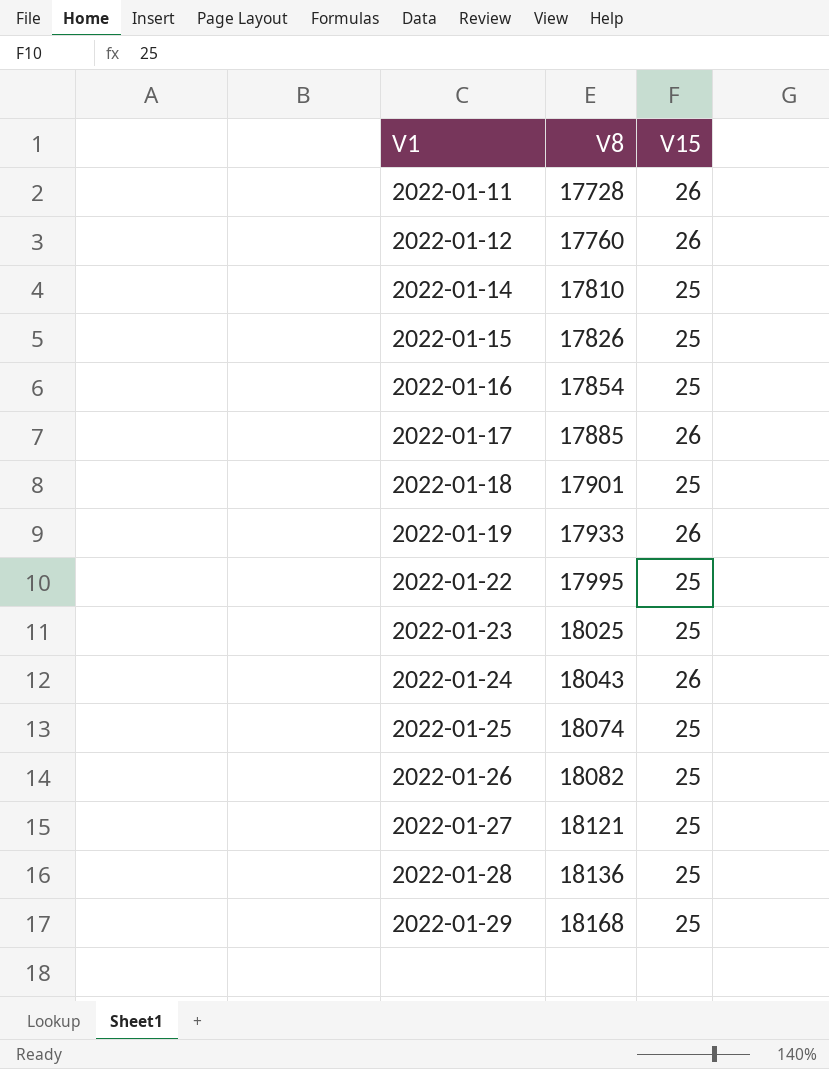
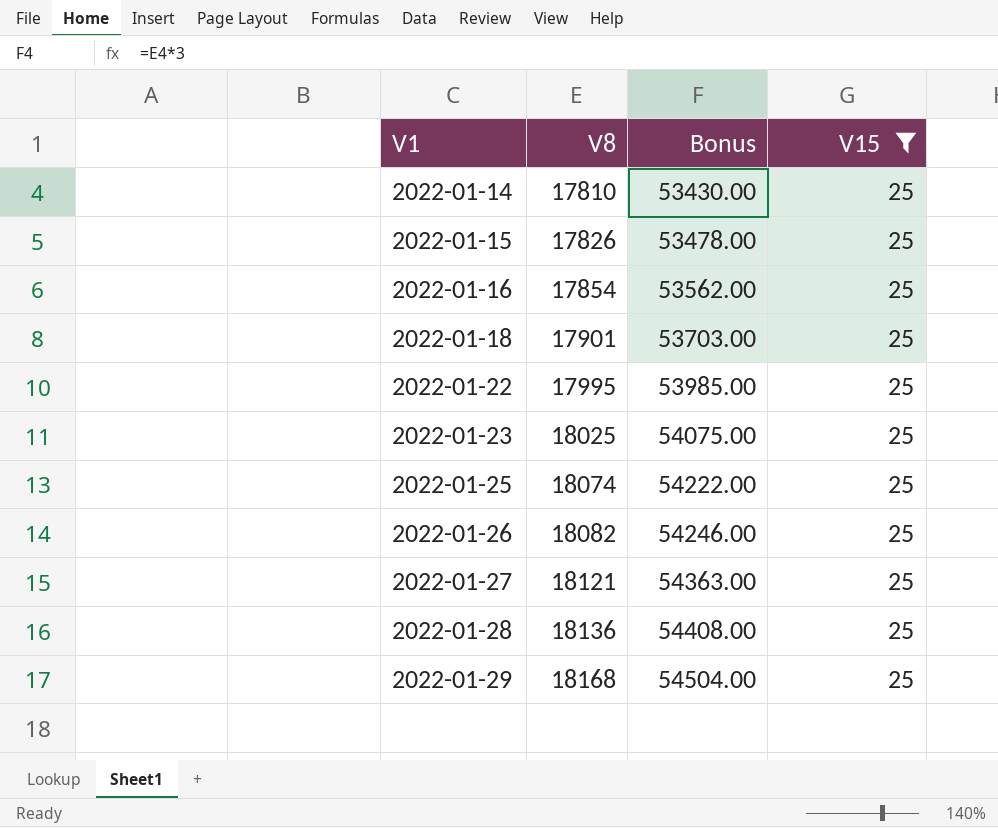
filter: none -> V15 = 25
column Bonus | formula: none -> [V8] * 3

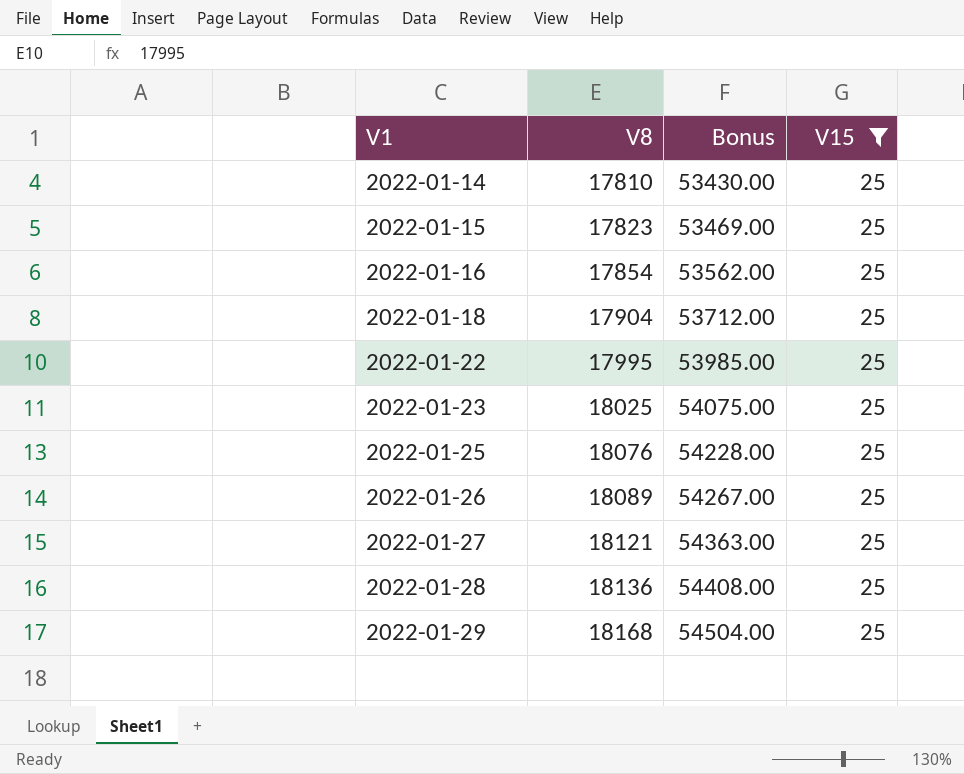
2022-01-15 | V8: 17826 -> 17823
2022-01-15 | Bonus: 53478.00 -> 53469.00
2022-01-18 | V8: 17901 -> 17904
2022-01-18 | Bonus: 53703.00 -> 53712.00
2022-01-25 | V8: 18074 -> 18076
2022-01-25 | Bonus: 54222.00 -> 54228.00
2022-01-26 | V8: 18082 -> 18089
2022-01-26 | Bonus: 54246.00 -> 54267.00

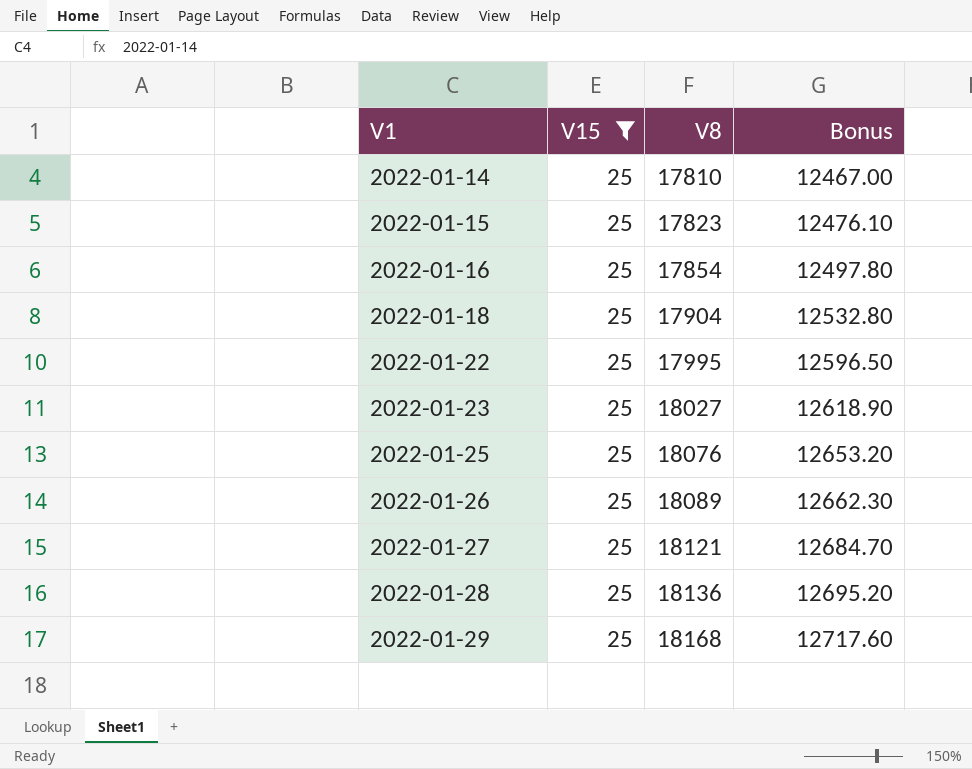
column V15 | position: 4 -> 2
column Bonus | formula: [V8] * 3 -> [V8] * 0.7
2022-01-23 | V8: 18025 -> 18027

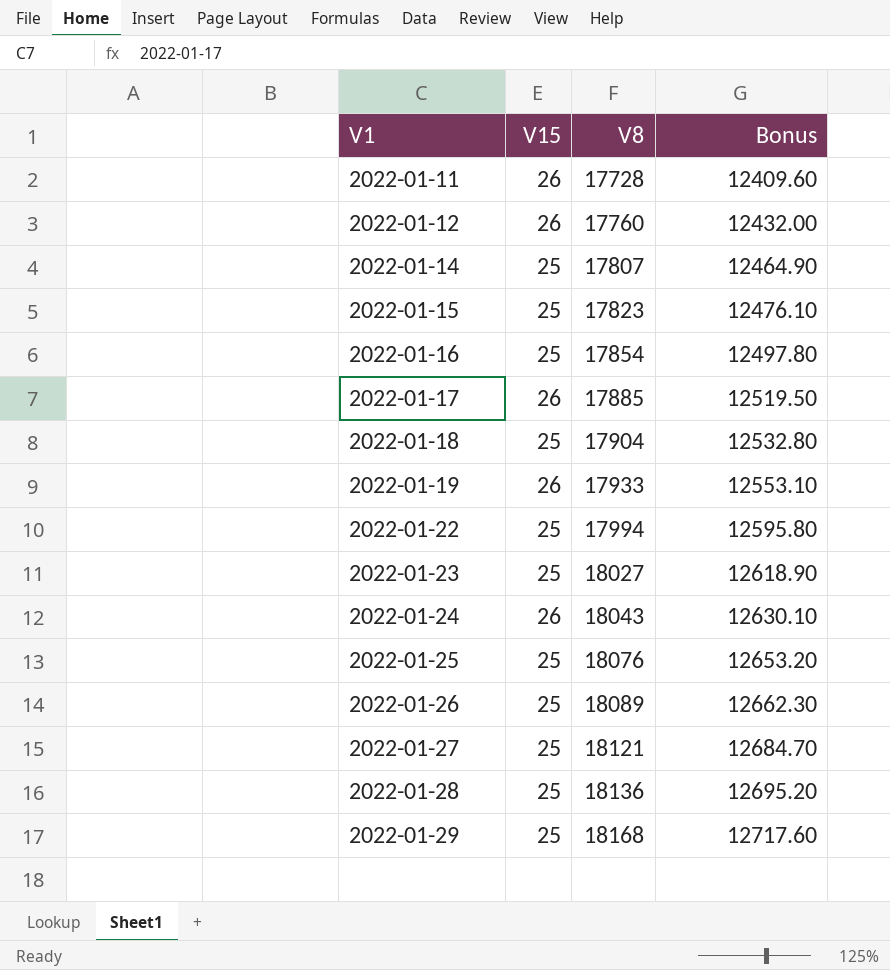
filter: V15 = 25 -> none
2022-01-14 | V8: 17810 -> 17807
2022-01-14 | Bonus: 12467.00 -> 12464.90
2022-01-22 | V8: 17995 -> 17994
2022-01-22 | Bonus: 12596.50 -> 12595.80

